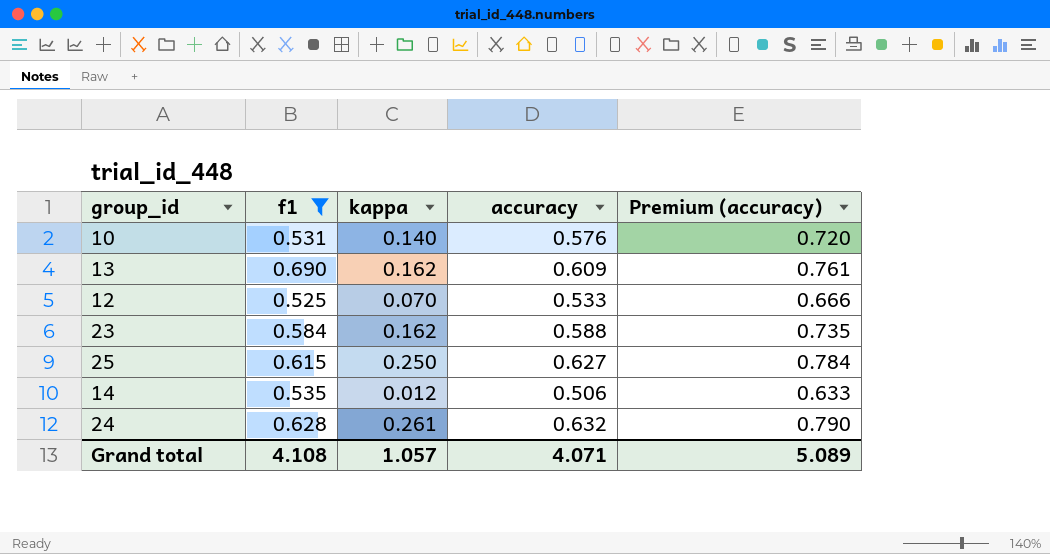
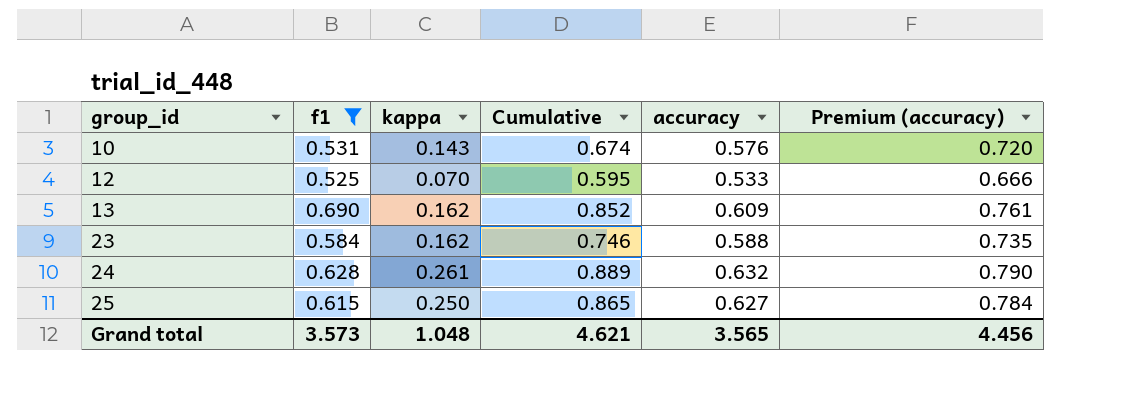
row order: none -> group_id ascending
column Cumulative | formula: none -> [f1] + [kappa]
row 14: 0.535 | 0.012 | 0.506 | 0.633 -> none
10 | kappa: 0.140 -> 0.143
Grand total | f1: 4.108 -> 3.573
Grand total | kappa: 1.057 -> 1.048
Grand total | accuracy: 4.071 -> 3.565
Grand total | Premium (accuracy): 5.089 -> 4.456

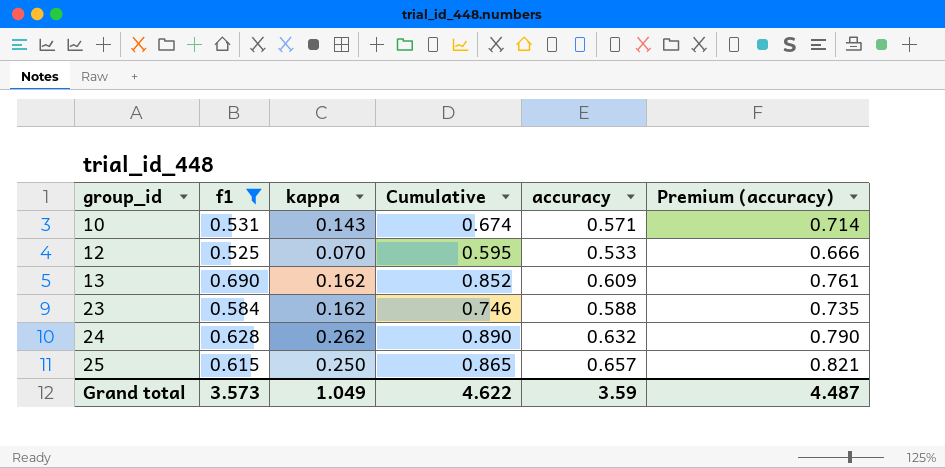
10 | accuracy: 0.576 -> 0.571
10 | Premium (accuracy): 0.720 -> 0.714
24 | kappa: 0.261 -> 0.262
24 | Cumulative: 0.889 -> 0.890
25 | accuracy: 0.627 -> 0.657
25 | Premium (accuracy): 0.784 -> 0.821
Grand total | kappa: 1.048 -> 1.049
Grand total | Cumulative: 4.621 -> 4.622
Grand total | accuracy: 3.565 -> 3.59
Grand total | Premium (accuracy): 4.456 -> 4.487

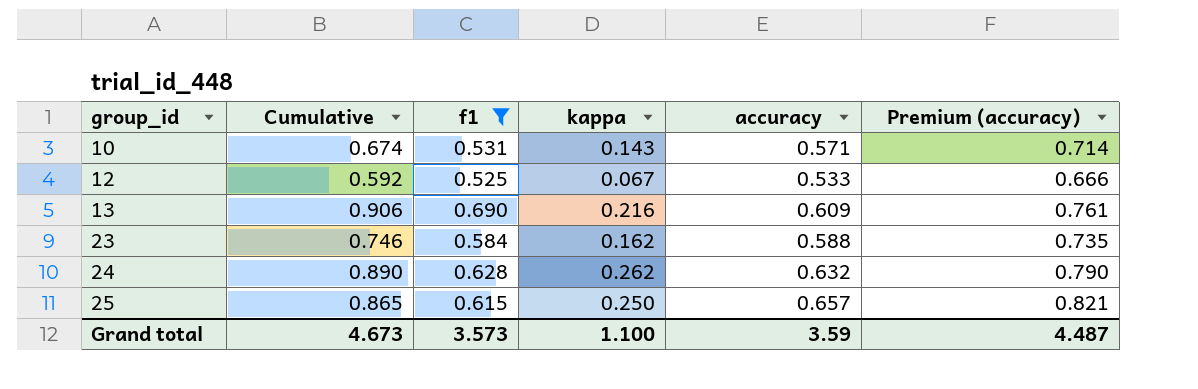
column Cumulative | position: 4 -> 2
12 | Cumulative: 0.595 -> 0.592
12 | kappa: 0.070 -> 0.067
13 | Cumulative: 0.852 -> 0.906
13 | kappa: 0.162 -> 0.216
Grand total | Cumulative: 4.622 -> 4.673
Grand total | kappa: 1.049 -> 1.100

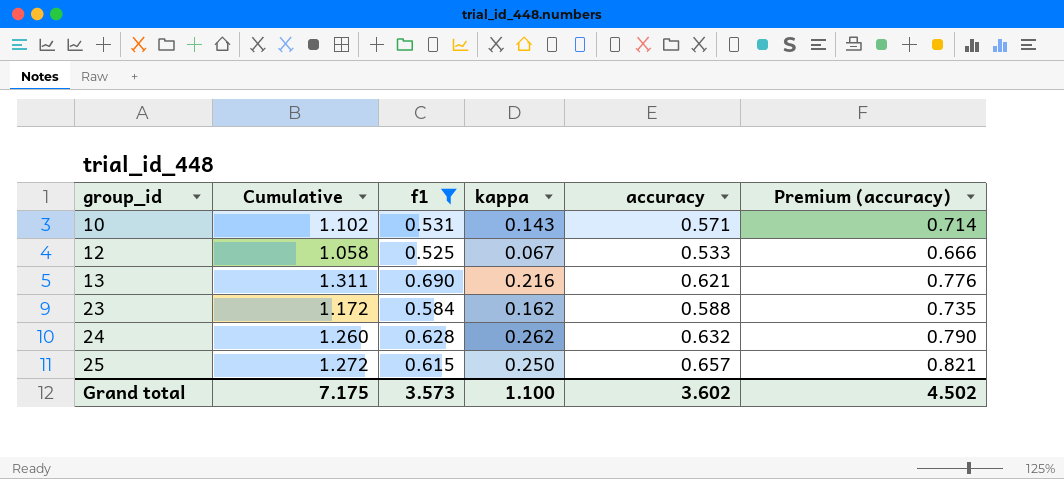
column Cumulative | formula: [f1] + [kappa] -> [f1] + [accuracy]
13 | accuracy: 0.609 -> 0.621
13 | Premium (accuracy): 0.761 -> 0.776
Grand total | Cumulative: 4.673 -> 7.175
Grand total | accuracy: 3.59 -> 3.602
Grand total | Premium (accuracy): 4.487 -> 4.502

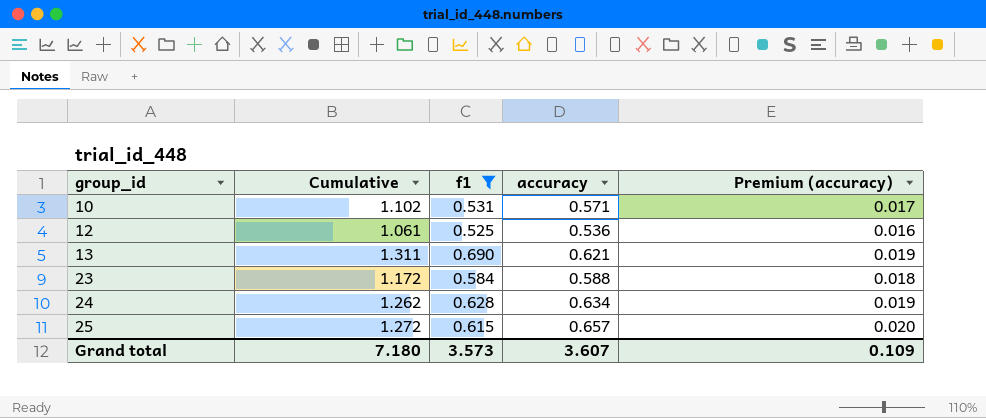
column kappa | position: 4 -> none
column Premium (accuracy) | formula: [accuracy] * 1.25 -> [accuracy] * 0.03
12 | Cumulative: 1.058 -> 1.061
12 | accuracy: 0.533 -> 0.536
24 | Cumulative: 1.260 -> 1.262
24 | accuracy: 0.632 -> 0.634
Grand total | Cumulative: 7.175 -> 7.180
Grand total | accuracy: 3.602 -> 3.607
Grand total | Premium (accuracy): 4.502 -> 0.109

